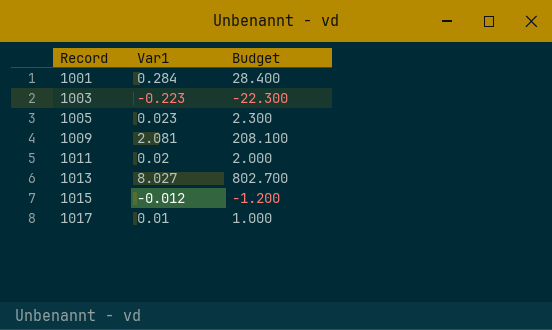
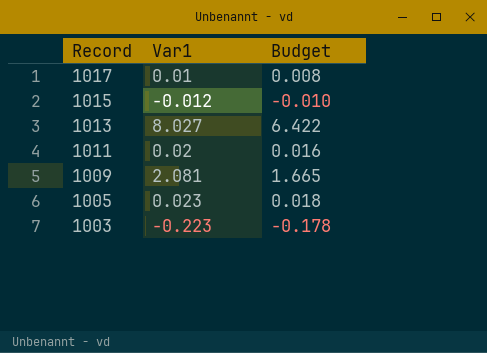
row order: Record ascending -> Record descending
column Budget | formula: [Var1] * 100 -> [Var1] * 0.8
row 1001: 0.284 | 28.400 -> none

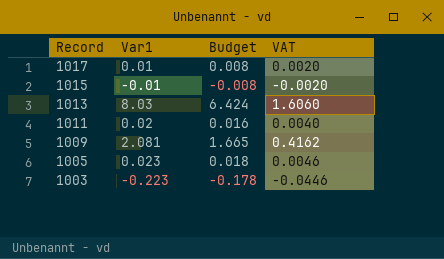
column VAT | formula: none -> [Var1] * 0.2
1015 | Var1: -0.012 -> -0.01
1015 | Budget: -0.010 -> -0.008
1013 | Var1: 8.027 -> 8.03
1013 | Budget: 6.422 -> 6.424

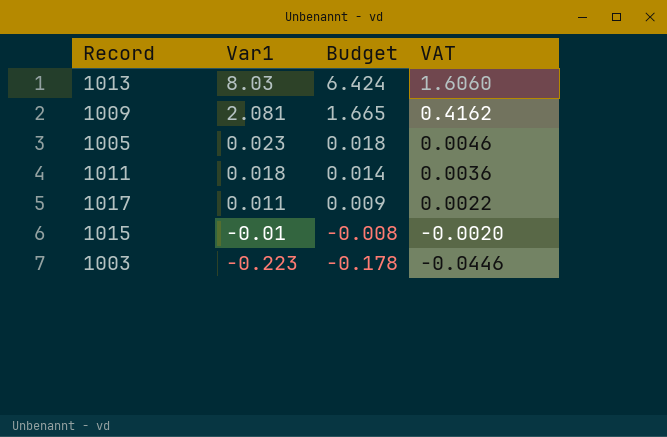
row order: Record descending -> Var1 descending
1011 | Var1: 0.02 -> 0.018
1011 | Budget: 0.016 -> 0.014
1011 | VAT: 0.0040 -> 0.0036
1017 | Var1: 0.01 -> 0.011
1017 | Budget: 0.008 -> 0.009
1017 | VAT: 0.0020 -> 0.0022

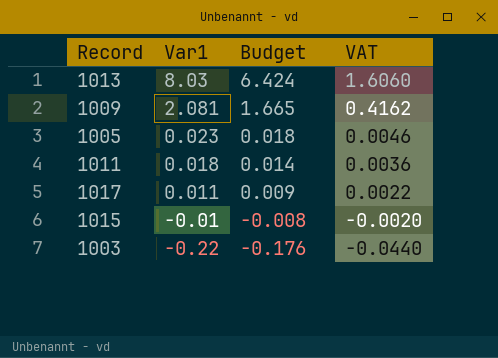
1003 | Var1: -0.223 -> -0.22
1003 | Budget: -0.178 -> -0.176
1003 | VAT: -0.0446 -> -0.0440

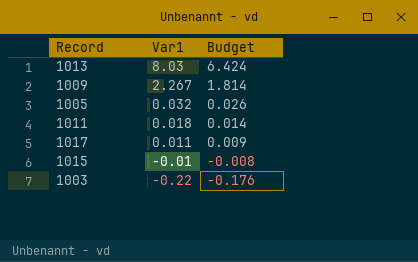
column VAT | formula: [Var1] * 0.2 -> none
1009 | Var1: 2.081 -> 2.267
1009 | Budget: 1.665 -> 1.814
1005 | Var1: 0.023 -> 0.032
1005 | Budget: 0.018 -> 0.026

